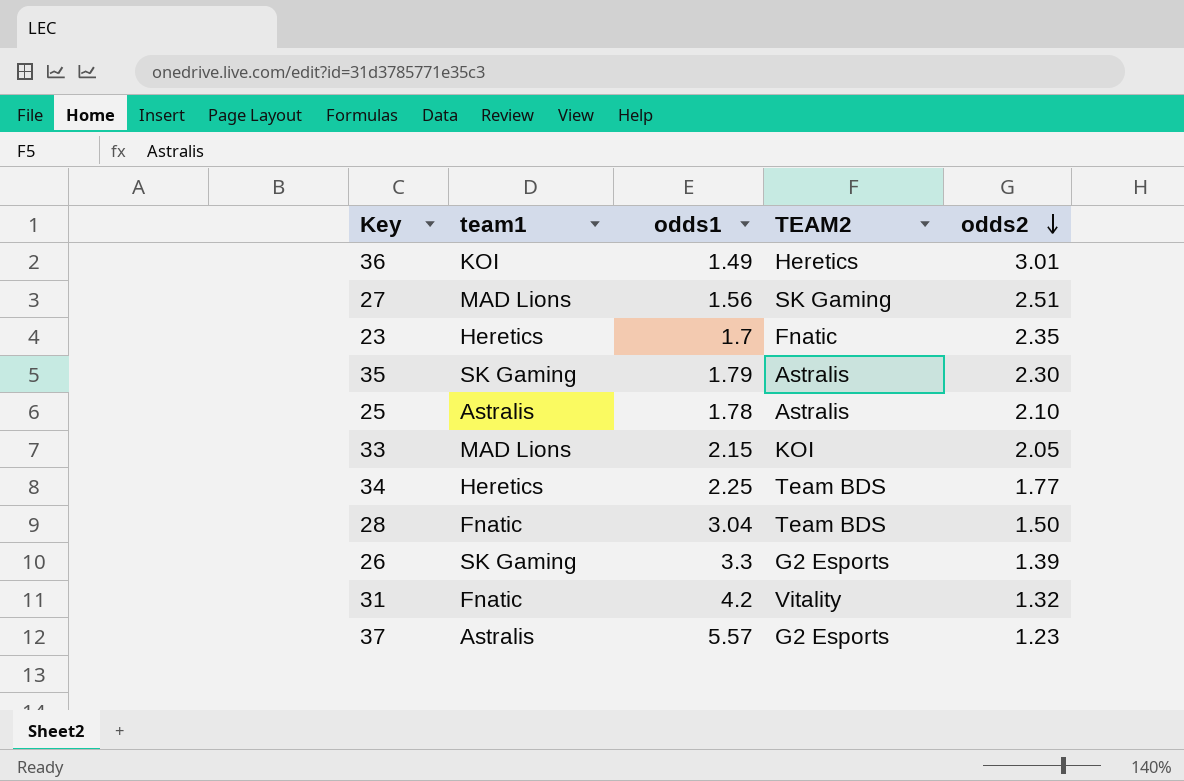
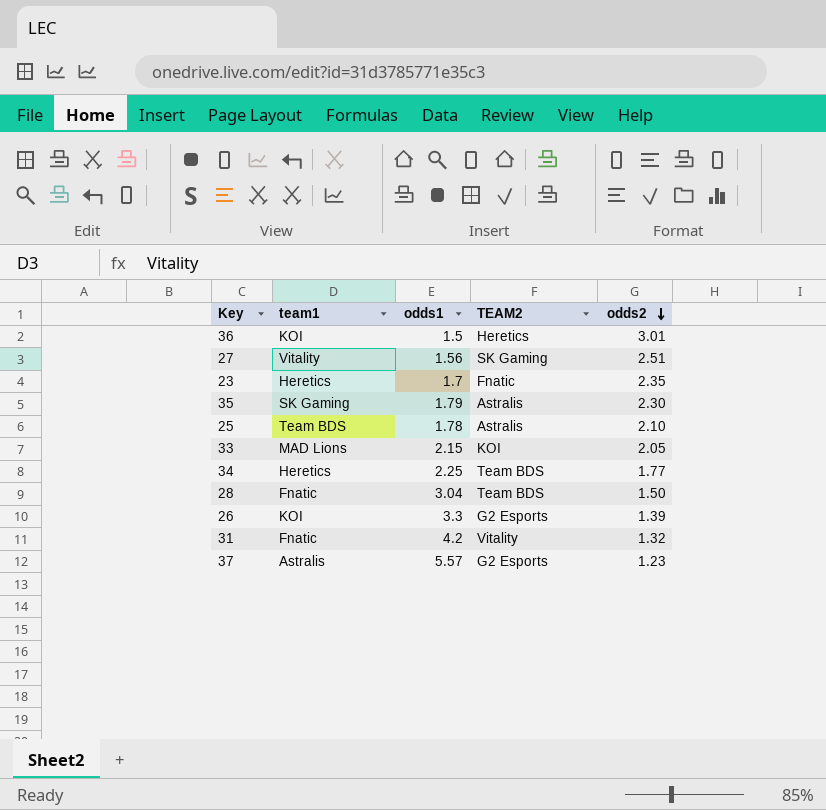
36 | odds1: 1.49 -> 1.5
27 | team1: MAD Lions -> Vitality
25 | team1: Astralis -> Team BDS
26 | team1: SK Gaming -> KOI

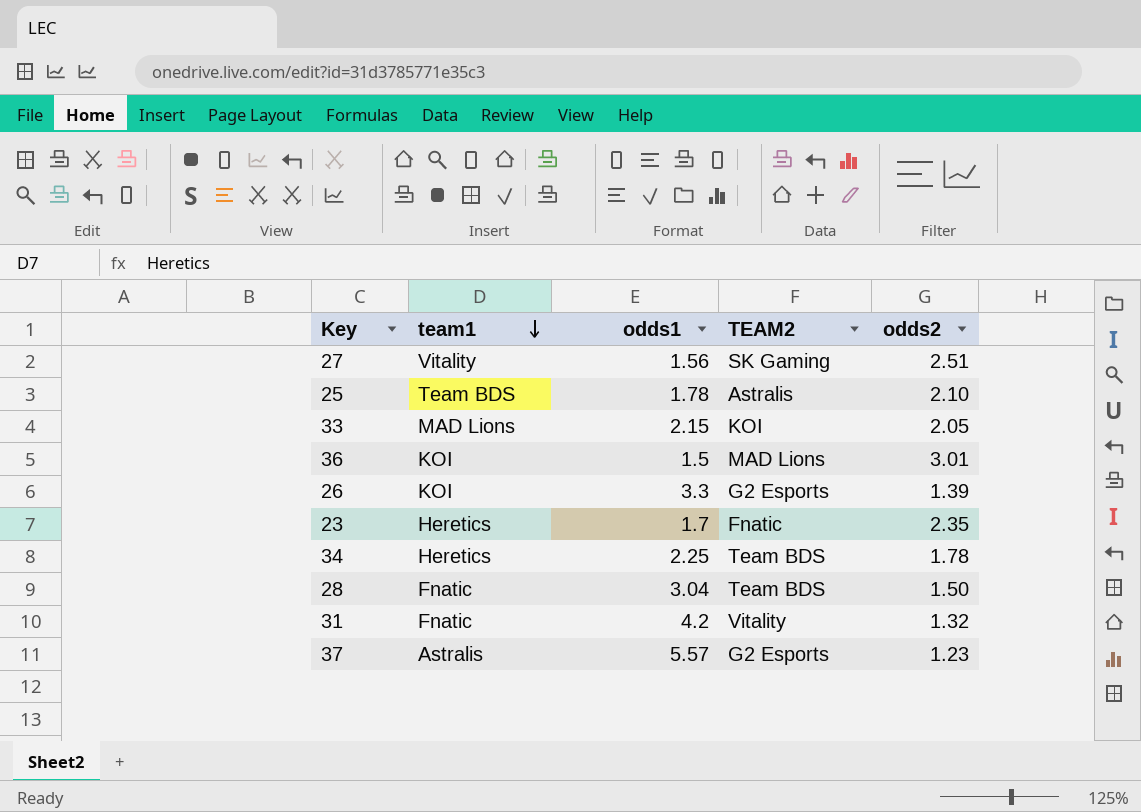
row order: odds2 descending -> team1 descending
row 35: SK Gaming | 1.79 | Astralis | 2.30 -> none
36 | TEAM2: Heretics -> MAD Lions
34 | odds2: 1.77 -> 1.78

